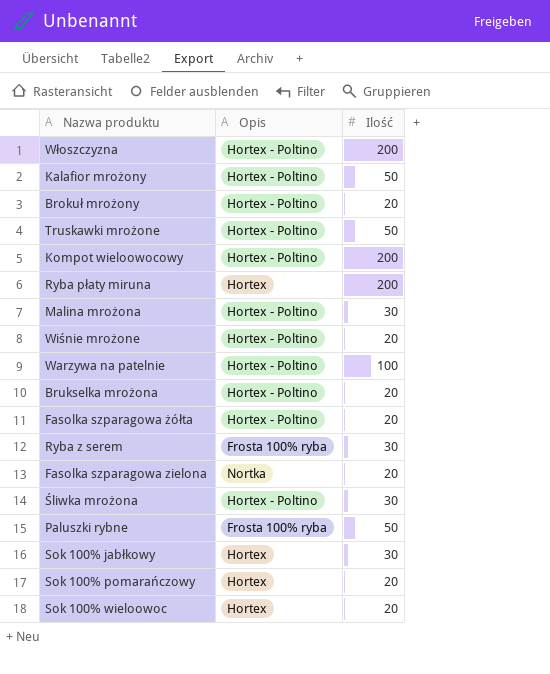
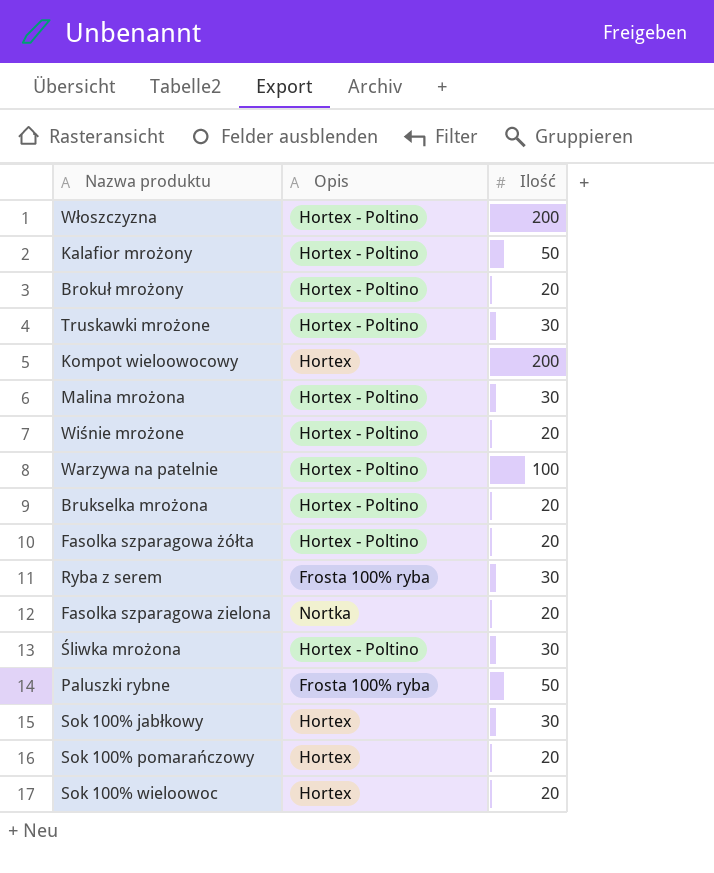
row Ryba płaty miruna: Hortex | 200 -> none
Truskawki mrożone | Ilość: 50 -> 30
Kompot wieloowocowy | Opis: Hortex - Poltino -> Hortex

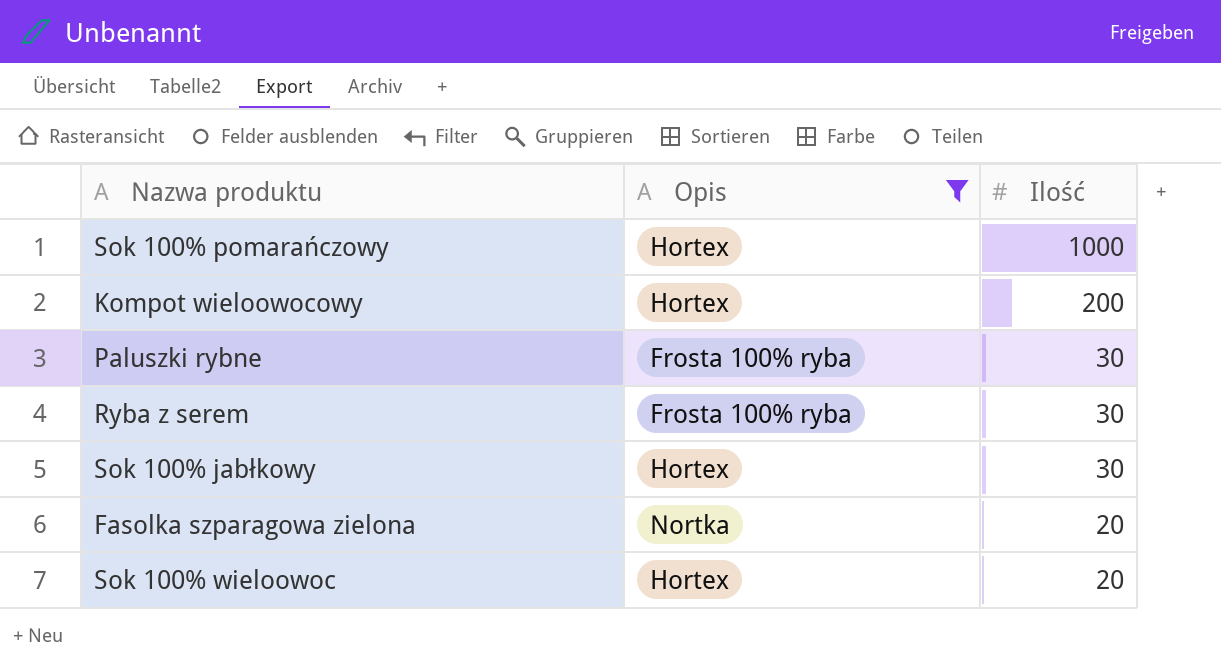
filter: none -> Opis != Hortex - Poltino
row order: none -> Ilość descending
Sok 100% pomarańczowy | Ilość: 20 -> 1000
Paluszki rybne | Ilość: 50 -> 30

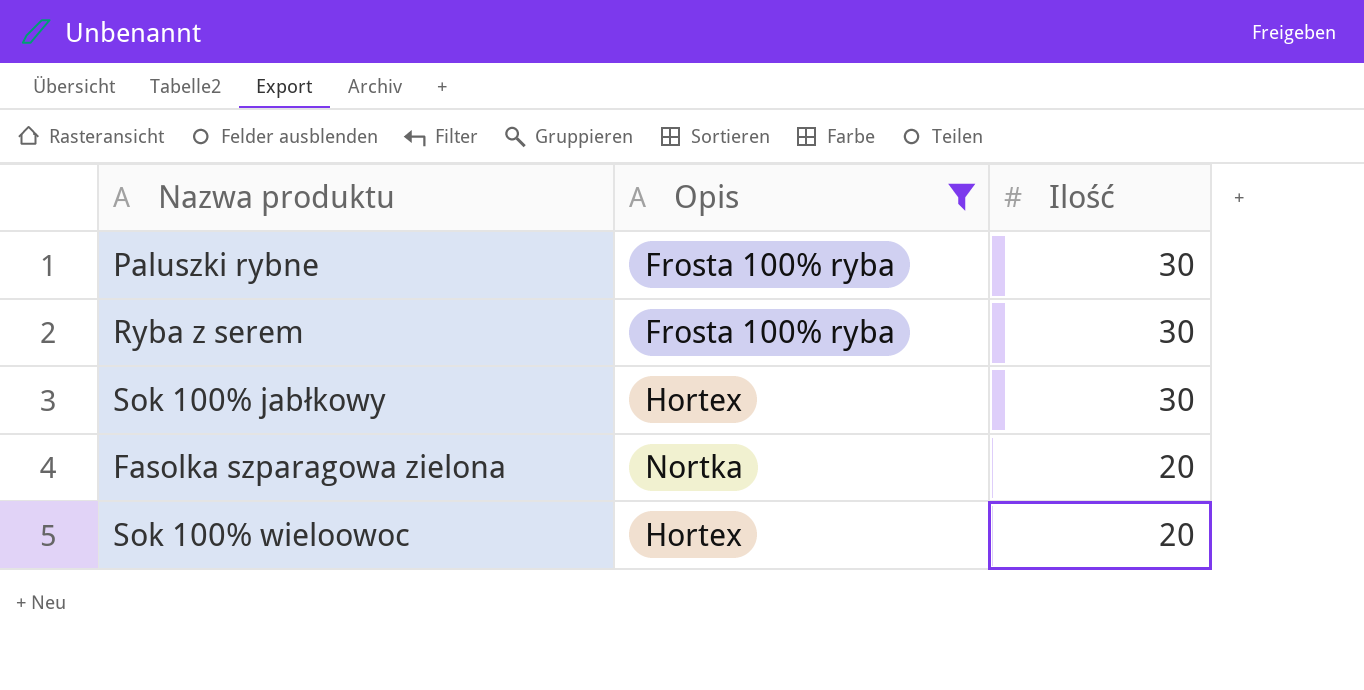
row Sok 100% pomarańczowy: Hortex | 1000 -> none
row Kompot wieloowocowy: Hortex | 200 -> none

